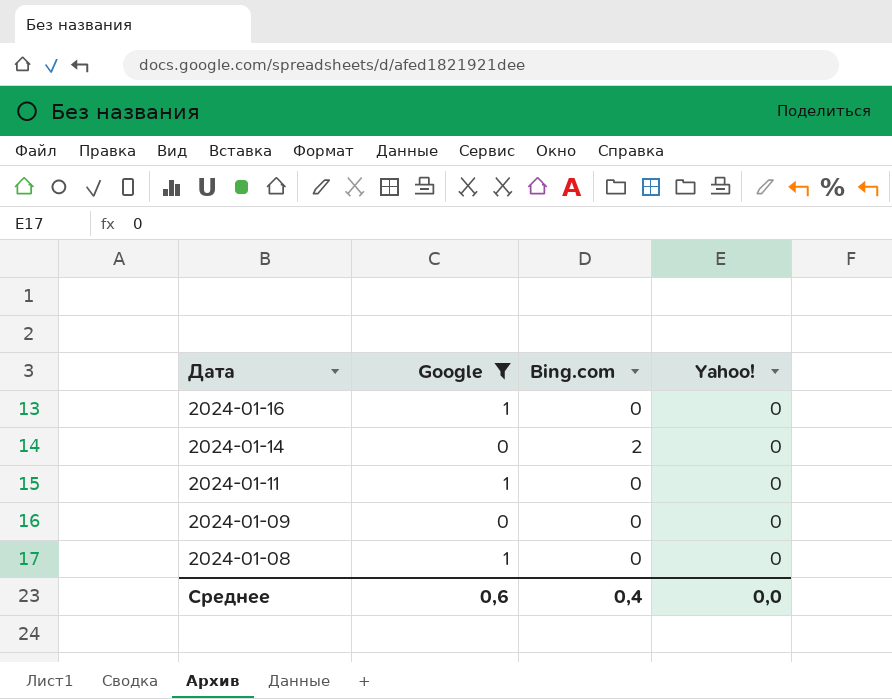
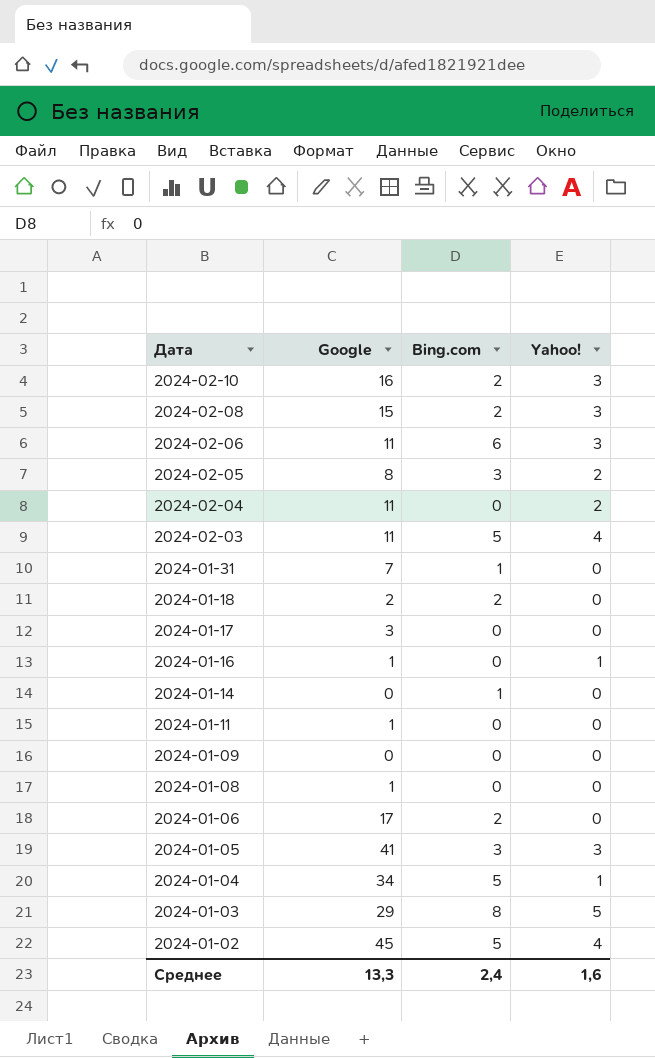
filter: Google <= 1 -> none
2024-01-16 | Yahoo!: 0 -> 1
2024-01-14 | Bing.com: 2 -> 1
Среднее | Google: 0,6 -> 13,3
Среднее | Bing.com: 0,4 -> 2,4
Среднее | Yahoo!: 0,0 -> 1,6

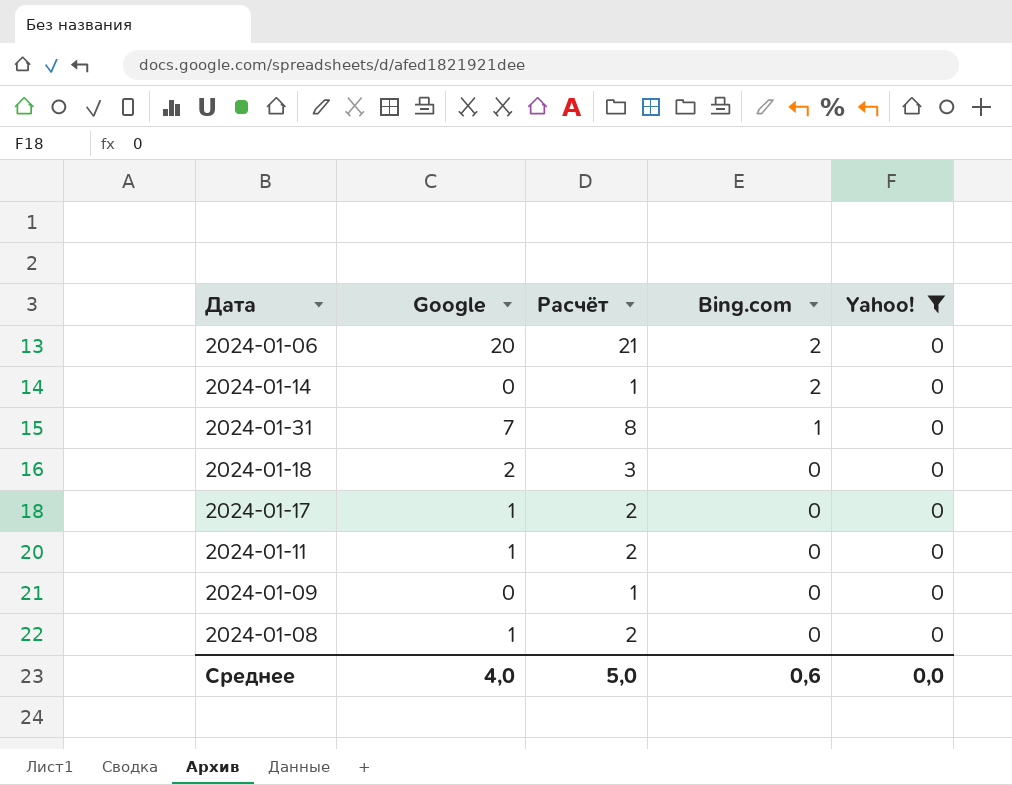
filter: none -> Yahoo! = 0
row order: Дата descending -> Bing.com descending
column Расчёт | formula: none -> [Google] + 1
2024-01-06 | Google: 17 -> 20
2024-01-14 | Bing.com: 1 -> 2
2024-01-18 | Bing.com: 2 -> 0
2024-01-17 | Google: 3 -> 1
Среднее | Google: 13,3 -> 4,0
Среднее | Bing.com: 2,4 -> 0,6
Среднее | Yahoo!: 1,6 -> 0,0

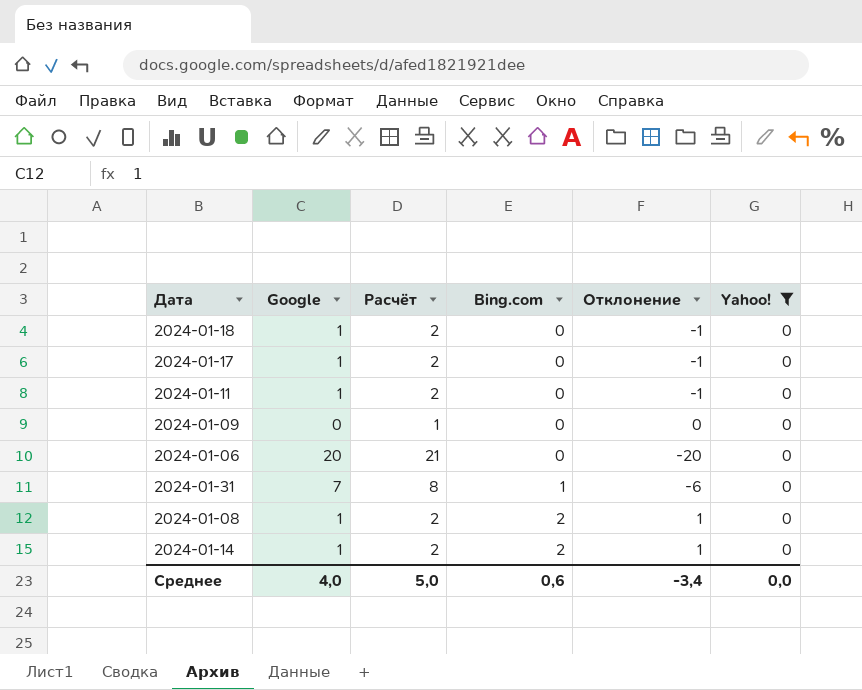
row order: Bing.com descending -> Bing.com ascending
column Отклонение | formula: none -> [Bing.com] - [Google]
2024-01-18 | Google: 2 -> 1
2024-01-18 | Расчёт: 3 -> 2
2024-01-06 | Bing.com: 2 -> 0
2024-01-08 | Bing.com: 0 -> 2
2024-01-14 | Google: 0 -> 1
2024-01-14 | Расчёт: 1 -> 2

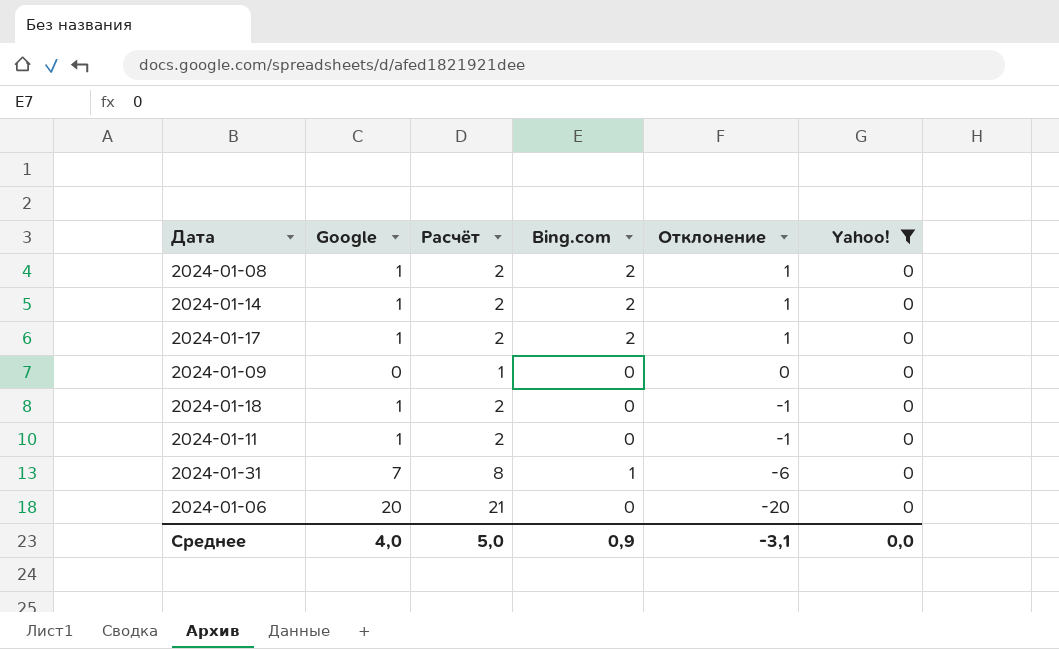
row order: Bing.com ascending -> Отклонение descending
2024-01-17 | Bing.com: 0 -> 2
2024-01-17 | Отклонение: -1 -> 1
Среднее | Bing.com: 0,6 -> 0,9
Среднее | Отклонение: -3,4 -> -3,1

